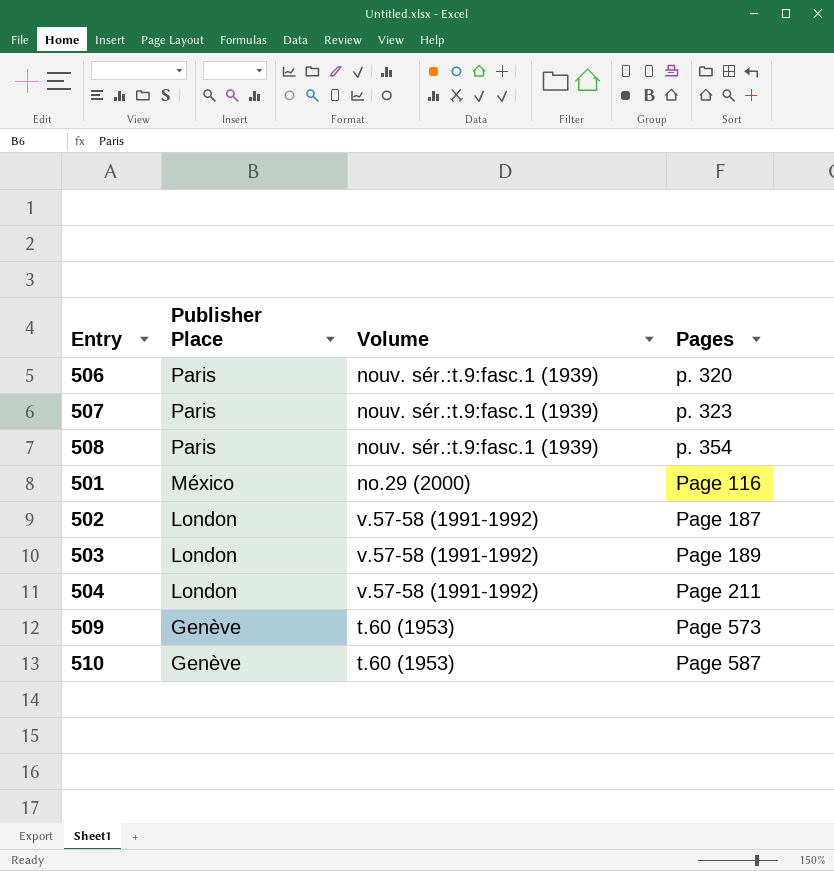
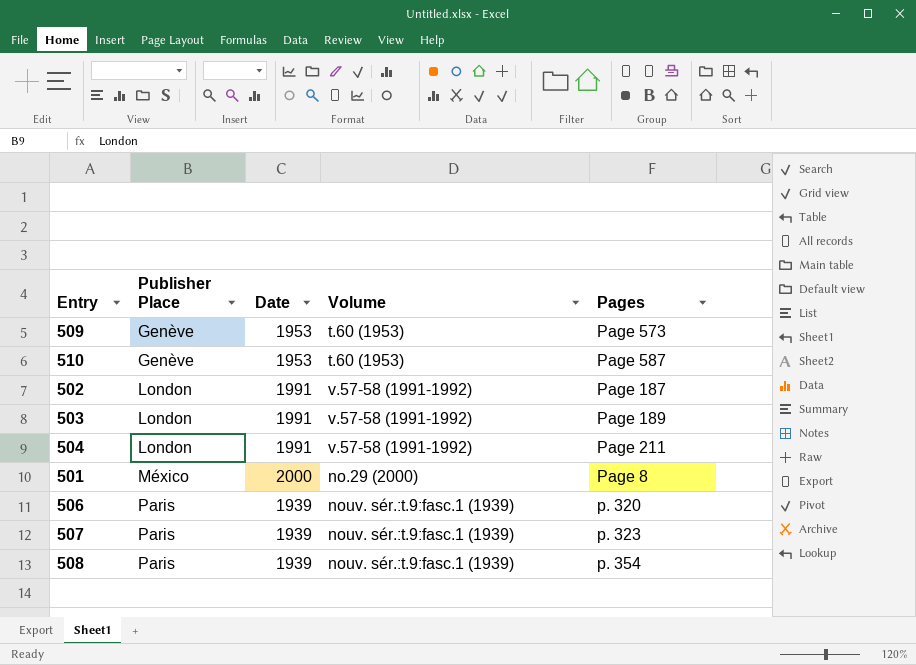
row order: Publisher Place descending -> Publisher Place ascending
column Date | position: none -> 3
501 | Pages: Page 116 -> Page 8

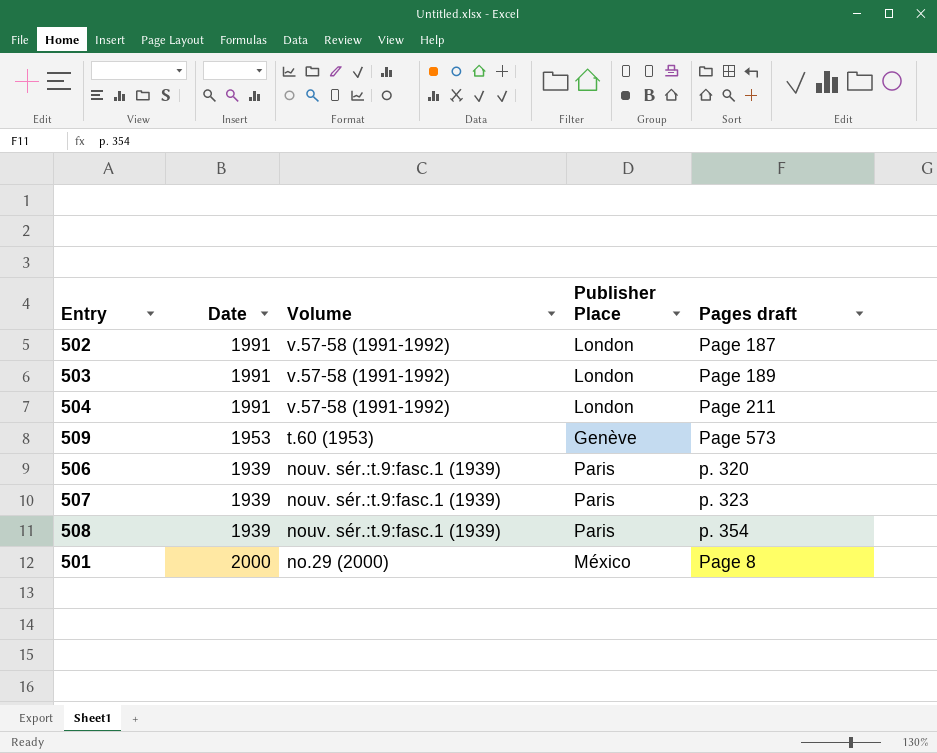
row order: Publisher Place ascending -> Volume descending
column Publisher Place | position: 2 -> 4
column name: Pages -> Pages draft
row 510: Genève | 1953 | t.60 (1953) | Page 587 -> none

